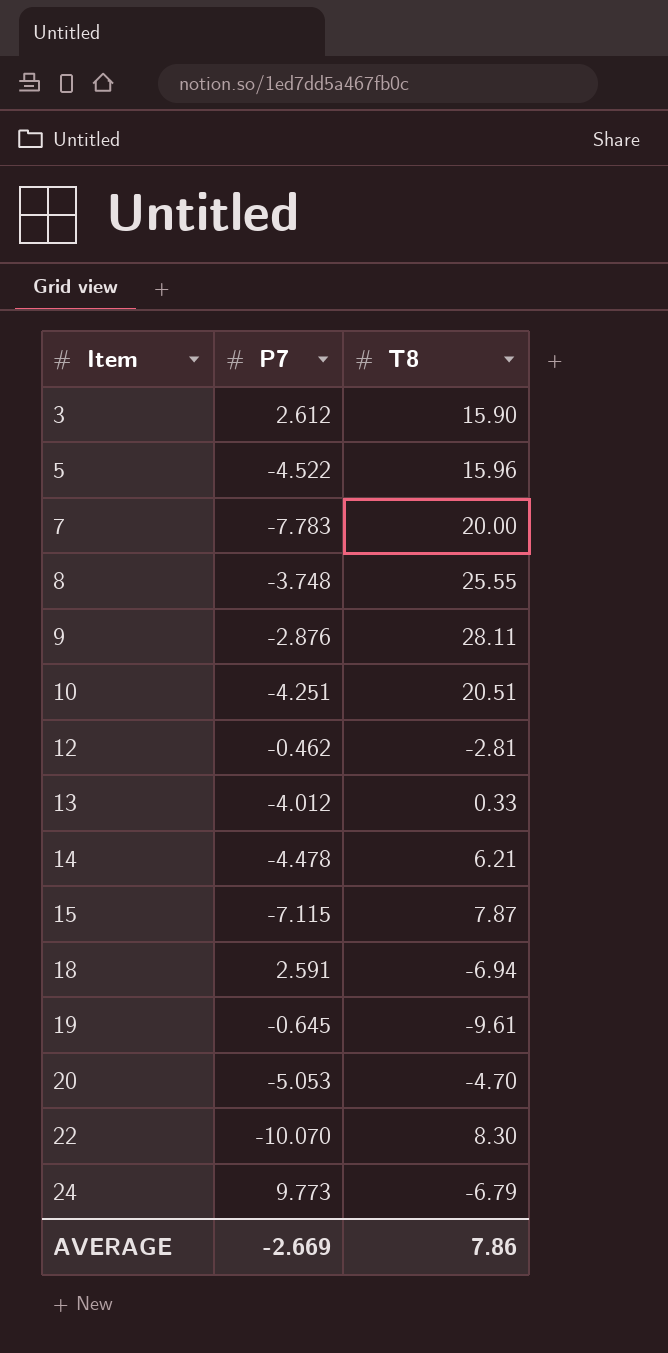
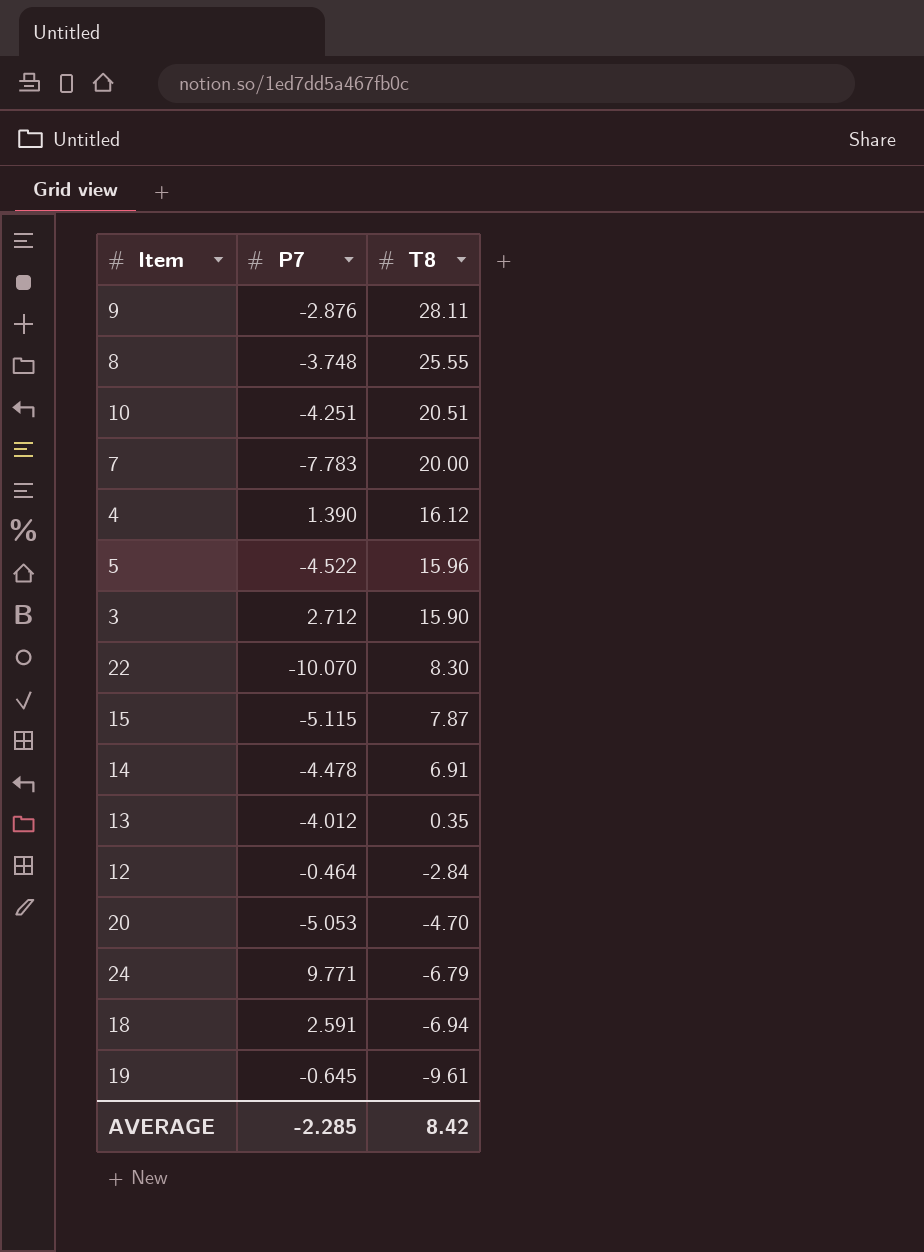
row order: Item ascending -> T8 descending
row 4: none -> 1.390 | 16.12
3 | P7: 2.612 -> 2.712
15 | P7: -7.115 -> -5.115
14 | T8: 6.21 -> 6.91
13 | T8: 0.33 -> 0.35
12 | P7: -0.462 -> -0.464
12 | T8: -2.81 -> -2.84
24 | P7: 9.773 -> 9.771
AVERAGE | P7: -2.669 -> -2.285
AVERAGE | T8: 7.86 -> 8.42

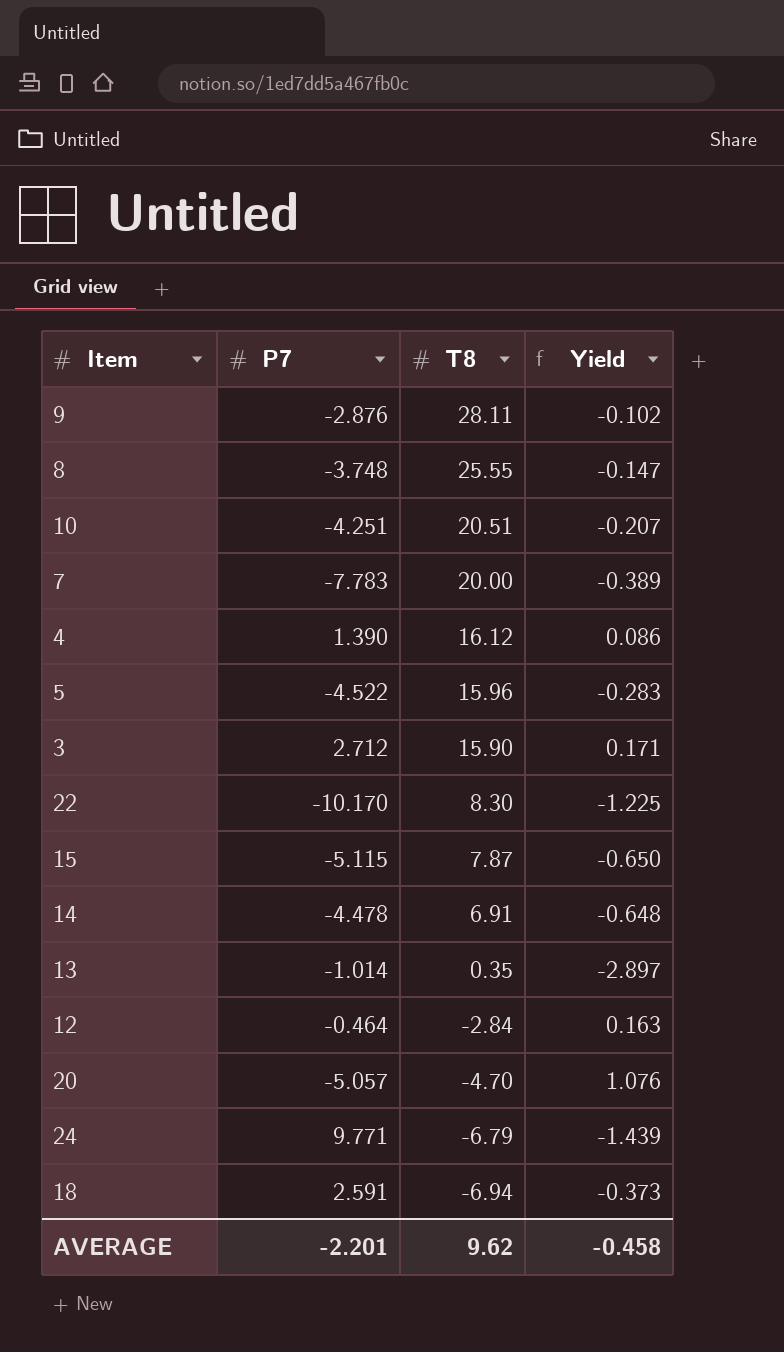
column Yield | formula: none -> [P7] / [T8]
row 19: -0.645 | -9.61 -> none
22 | P7: -10.070 -> -10.170
13 | P7: -4.012 -> -1.014
20 | P7: -5.053 -> -5.057
AVERAGE | P7: -2.285 -> -2.201
AVERAGE | T8: 8.42 -> 9.62

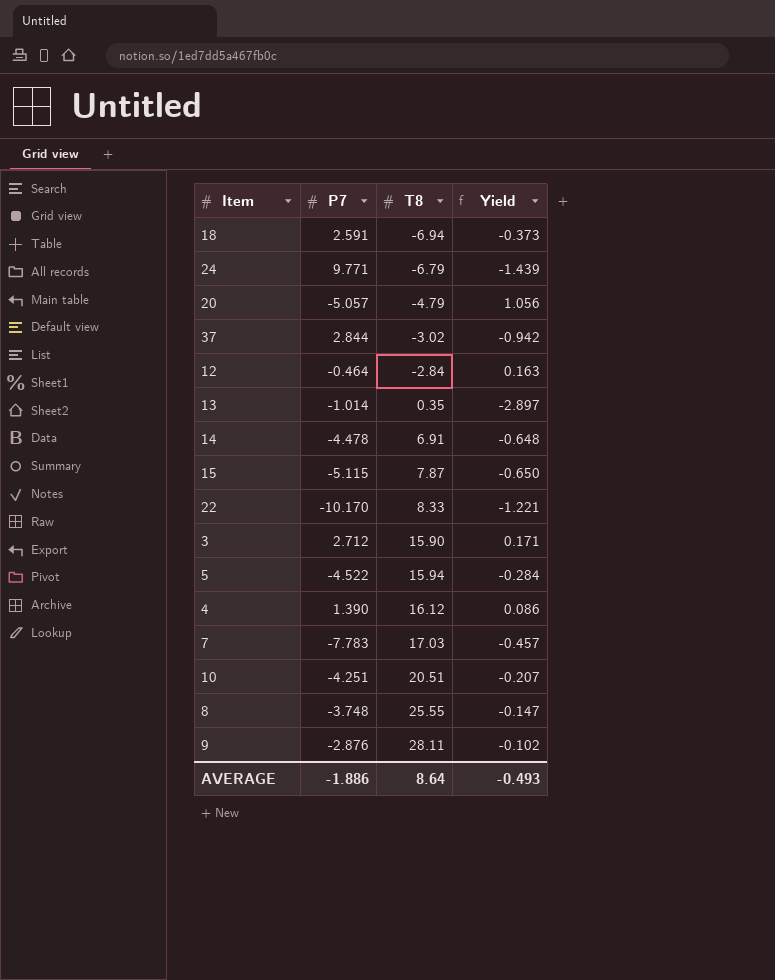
row order: T8 descending -> T8 ascending
20 | T8: -4.70 -> -4.79
20 | Yield: 1.076 -> 1.056
row 37: none -> 2.844 | -3.02 | -0.942
22 | T8: 8.30 -> 8.33
22 | Yield: -1.225 -> -1.221
5 | T8: 15.96 -> 15.94
5 | Yield: -0.283 -> -0.284
7 | T8: 20.00 -> 17.03
7 | Yield: -0.389 -> -0.457
AVERAGE | P7: -2.201 -> -1.886
AVERAGE | T8: 9.62 -> 8.64
AVERAGE | Yield: -0.458 -> -0.493

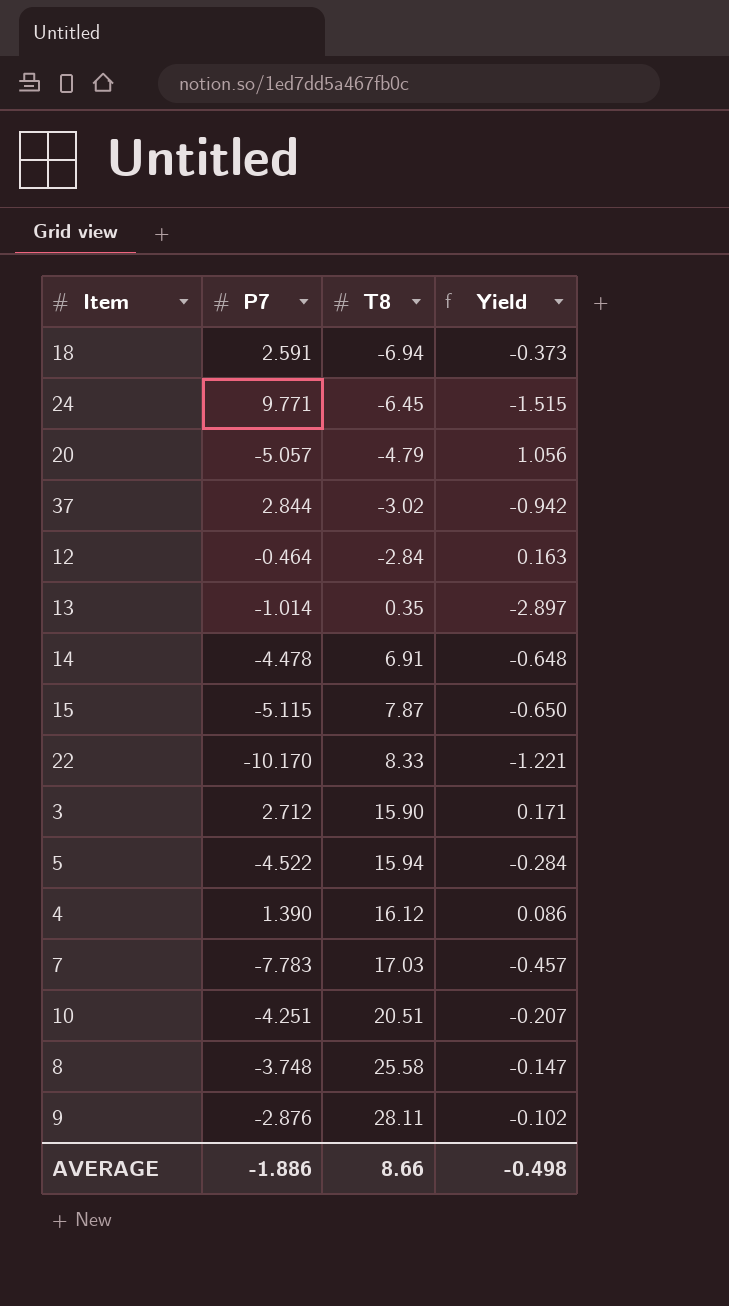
24 | T8: -6.79 -> -6.45
24 | Yield: -1.439 -> -1.515
8 | T8: 25.55 -> 25.58
AVERAGE | T8: 8.64 -> 8.66
AVERAGE | Yield: -0.493 -> -0.498

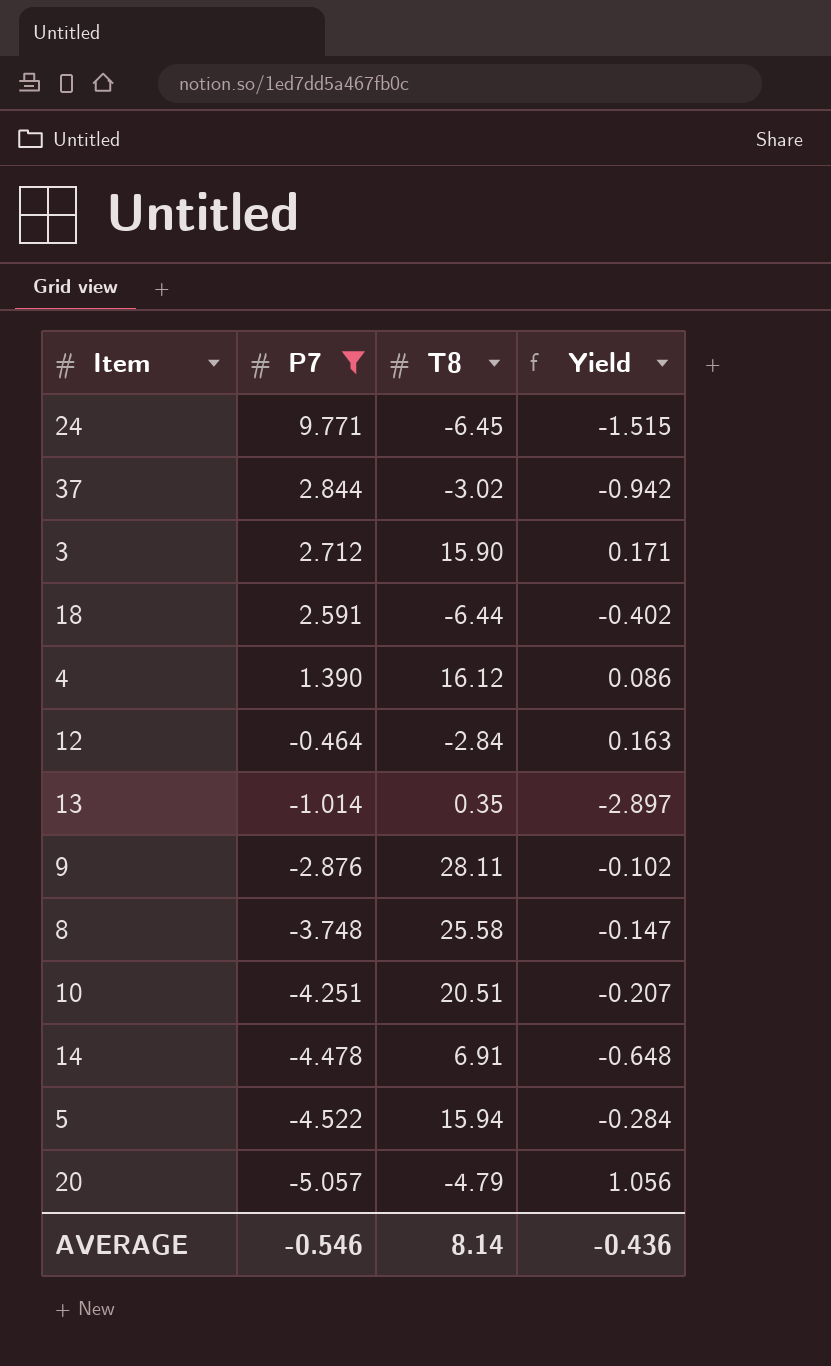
filter: none -> P7 >= -5.057
row order: T8 ascending -> P7 descending
18 | T8: -6.94 -> -6.44
18 | Yield: -0.373 -> -0.402
AVERAGE | P7: -1.886 -> -0.546
AVERAGE | T8: 8.66 -> 8.14
AVERAGE | Yield: -0.498 -> -0.436

